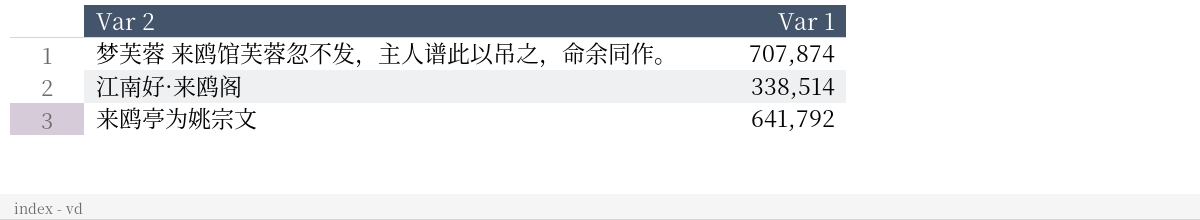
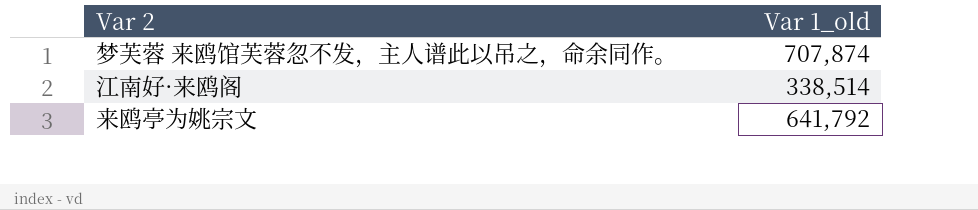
column name: Var 1 -> Var 1_old

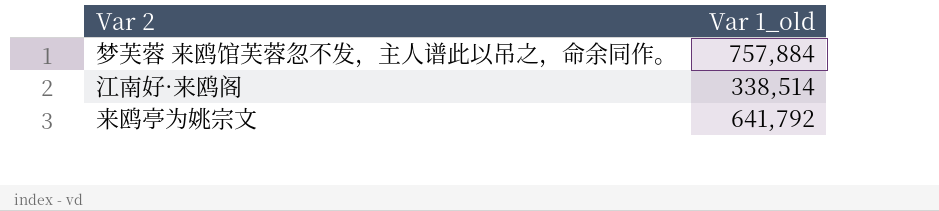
梦芙蓉 来鸥馆芙蓉忽不发，主人谱此以吊之，命余同作。 | Var 1_old: 707,874 -> 757,884

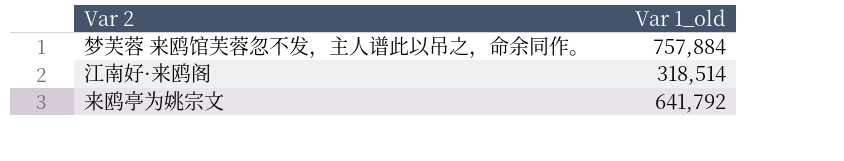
江南好·来鸥阁 | Var 1_old: 338,514 -> 318,514

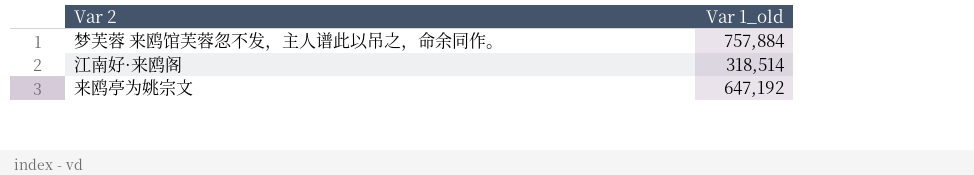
来鸥亭为姚宗文 | Var 1_old: 641,792 -> 647,192

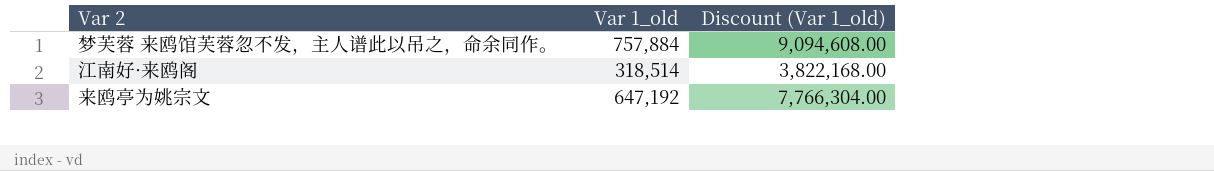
column Discount (Var 1_old) | formula: none -> [Var 1_old] * 12

